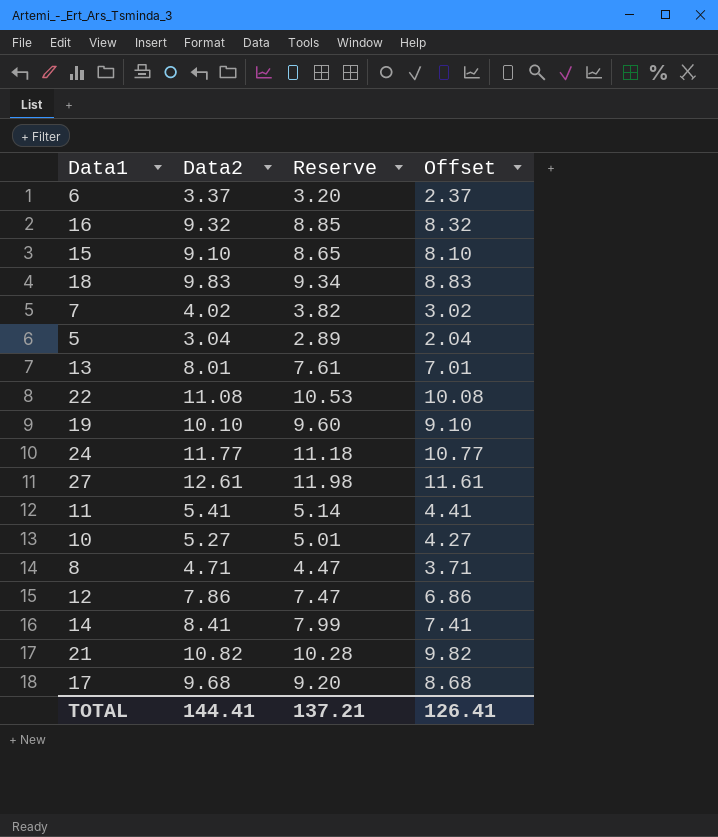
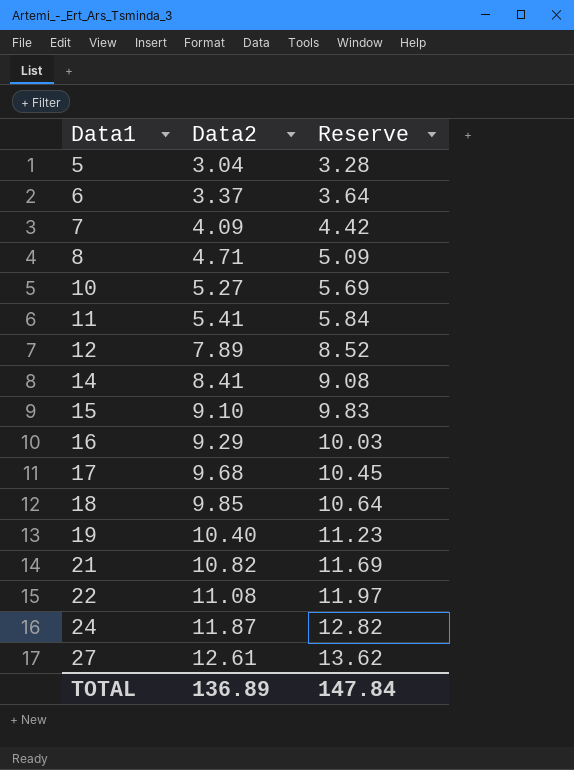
row order: none -> Data1 ascending
column Offset | formula: [Data2] - 1 -> none
column Reserve | formula: [Data2] * 0.95 -> [Data2] * 1.08
row 13: 8.01 | 7.61 | 7.01 -> none
7 | Data2: 4.02 -> 4.09
12 | Data2: 7.86 -> 7.89
16 | Data2: 9.32 -> 9.29
18 | Data2: 9.83 -> 9.85
19 | Data2: 10.10 -> 10.40
24 | Data2: 11.77 -> 11.87
TOTAL | Data2: 144.41 -> 136.89
TOTAL | Reserve: 137.21 -> 147.84

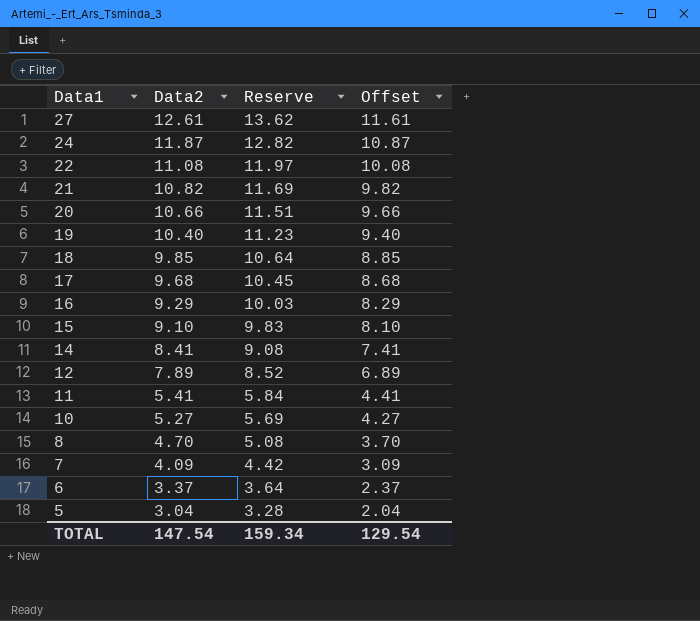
row order: Data1 ascending -> Data1 descending
column Offset | formula: none -> [Data2] - 1
row 20: none -> 10.66 | 11.51 | 9.66
8 | Data2: 4.71 -> 4.70
8 | Reserve: 5.09 -> 5.08
TOTAL | Data2: 136.89 -> 147.54
TOTAL | Reserve: 147.84 -> 159.34

